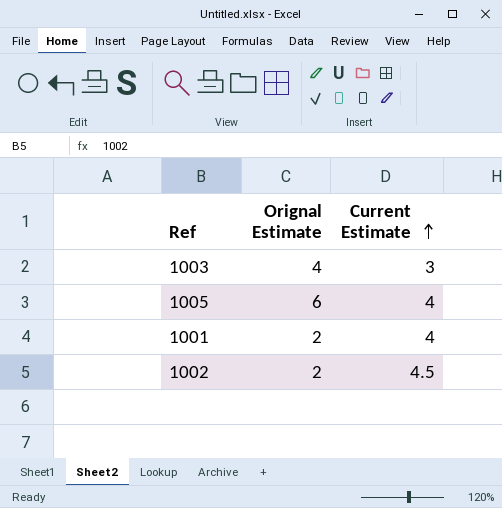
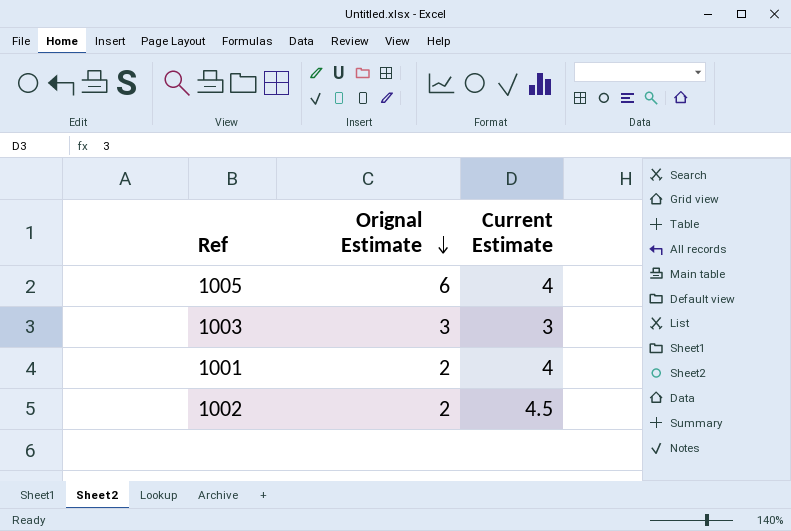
row order: Current Estimate ascending -> Orignal Estimate descending
1003 | Orignal Estimate: 4 -> 3

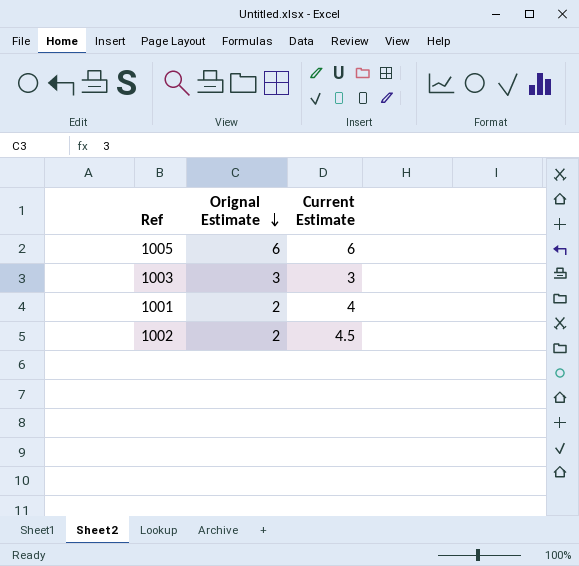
1005 | Current Estimate: 4 -> 6

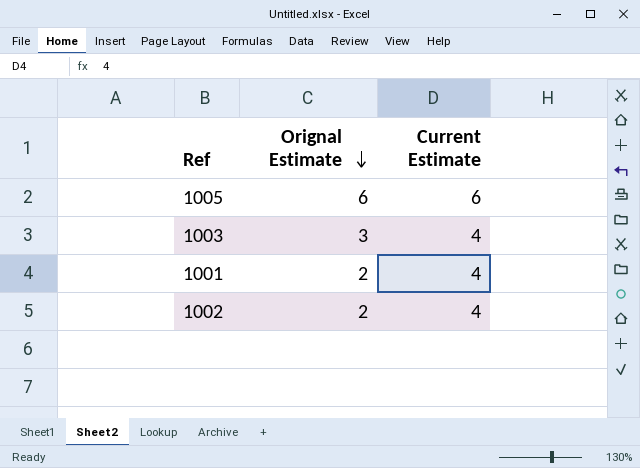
1003 | Current Estimate: 3 -> 4
1002 | Current Estimate: 4.5 -> 4

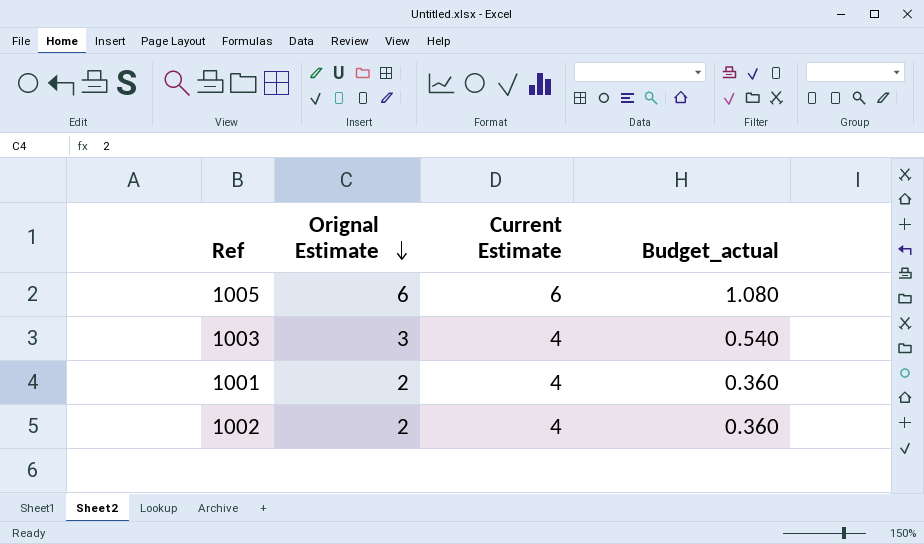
column Budget_actual | formula: none -> [Orignal Estimate] * 0.18

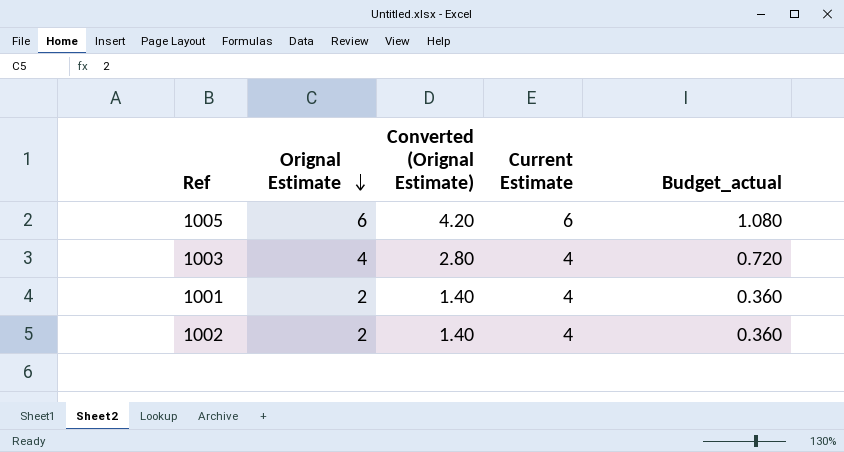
column Converted (Orignal Estimate) | formula: none -> [Orignal Estimate] * 0.7
1003 | Orignal Estimate: 3 -> 4
1003 | Budget_actual: 0.540 -> 0.720

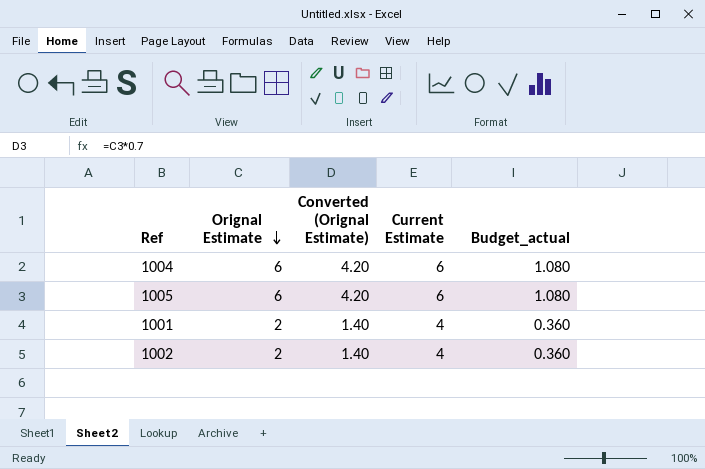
row 1003: 4 | 2.80 | 4 | 0.720 -> none
row 1004: none -> 6 | 4.20 | 6 | 1.080

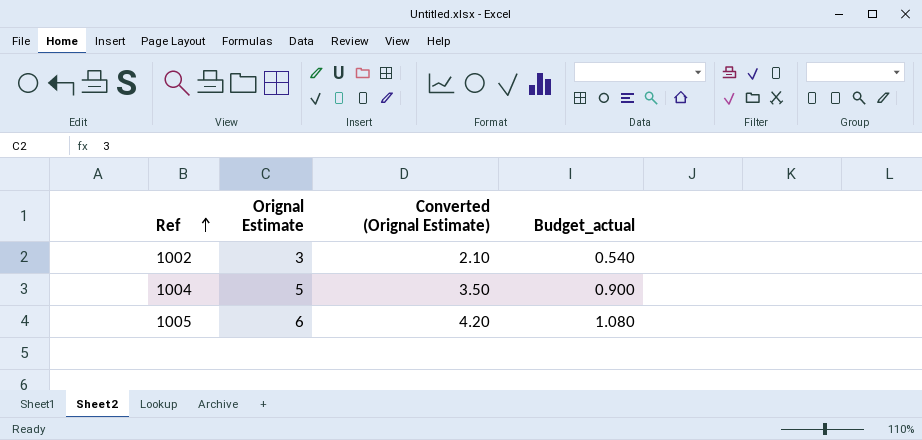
row order: Orignal Estimate descending -> Ref ascending
column Current Estimate | position: 4 -> none
row 1001: 2 | 1.40 | 4 | 0.360 -> none
1002 | Orignal Estimate: 2 -> 3
1002 | Converted (Orignal Estimate): 1.40 -> 2.10
1002 | Budget_actual: 0.360 -> 0.540
1004 | Orignal Estimate: 6 -> 5
1004 | Converted (Orignal Estimate): 4.20 -> 3.50
1004 | Budget_actual: 1.080 -> 0.900

